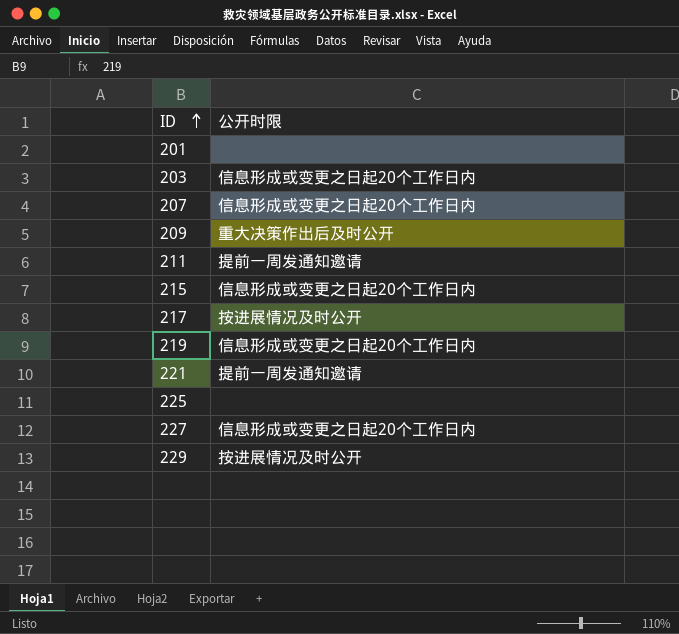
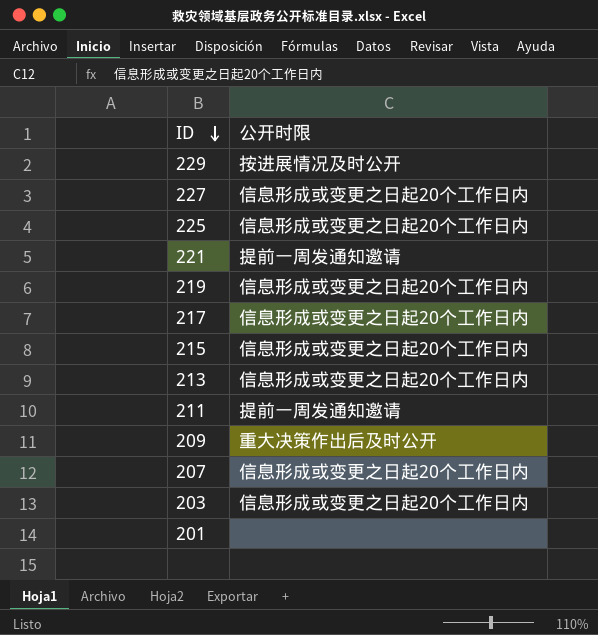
row order: ID ascending -> ID descending
225 | 公开时限: none -> 信息形成或变更之日起20个工作日内
217 | 公开时限: 按进展情况及时公开 -> 信息形成或变更之日起20个工作日内
row 213: none -> 信息形成或变更之日起20个工作日内

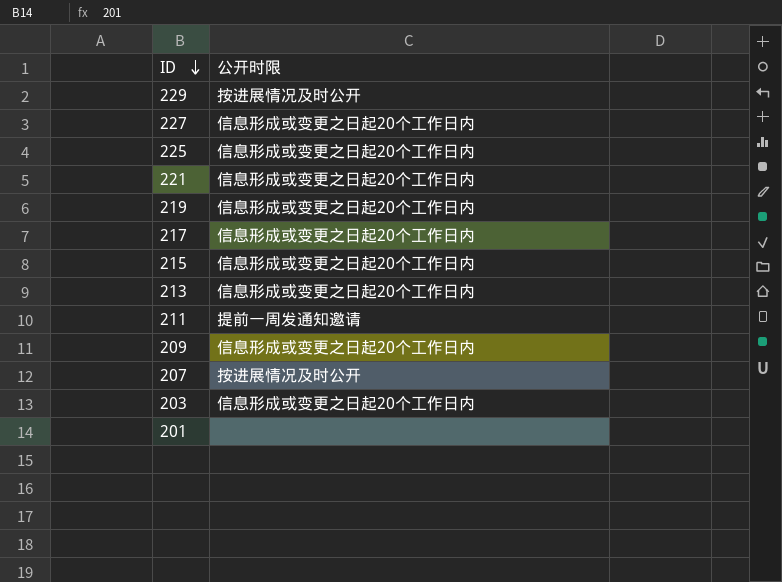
221 | 公开时限: 提前一周发通知邀请 -> 信息形成或变更之日起20个工作日内
209 | 公开时限: 重大决策作出后及时公开 -> 信息形成或变更之日起20个工作日内
207 | 公开时限: 信息形成或变更之日起20个工作日内 -> 按进展情况及时公开

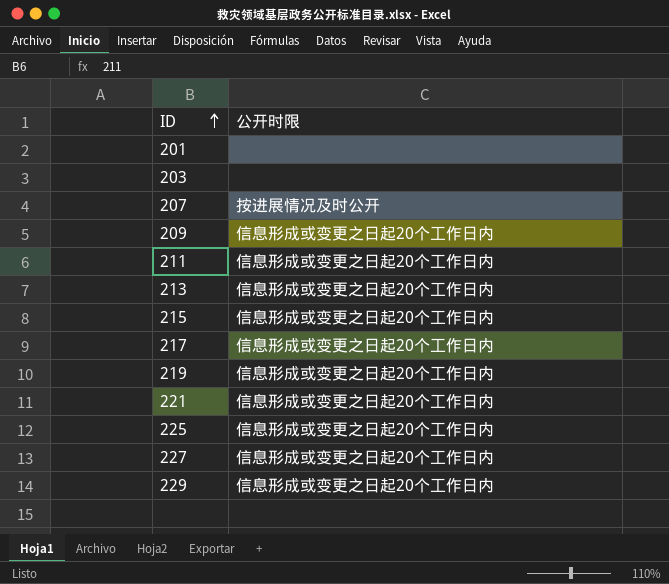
row order: ID descending -> ID ascending
203 | 公开时限: 信息形成或变更之日起20个工作日内 -> none
211 | 公开时限: 提前一周发通知邀请 -> 信息形成或变更之日起20个工作日内
229 | 公开时限: 按进展情况及时公开 -> 信息形成或变更之日起20个工作日内

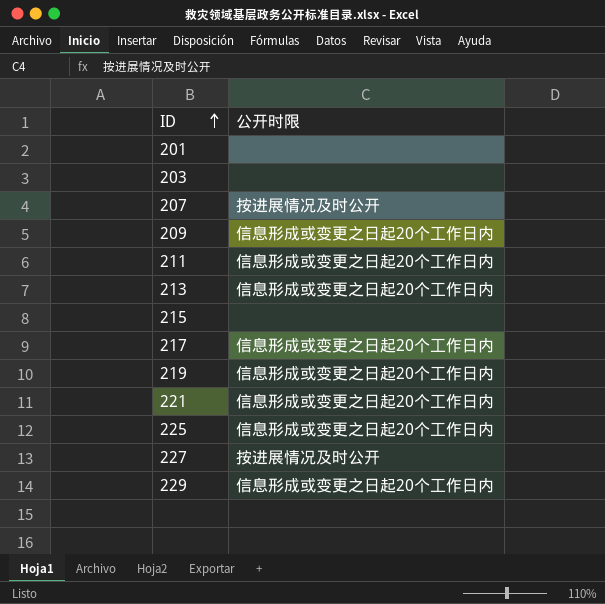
215 | 公开时限: 信息形成或变更之日起20个工作日内 -> none
227 | 公开时限: 信息形成或变更之日起20个工作日内 -> 按进展情况及时公开

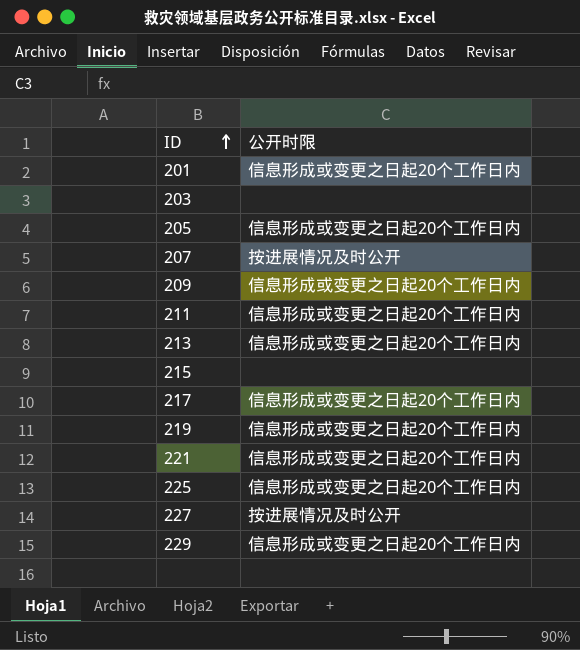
201 | 公开时限: none -> 信息形成或变更之日起20个工作日内
row 205: none -> 信息形成或变更之日起20个工作日内

